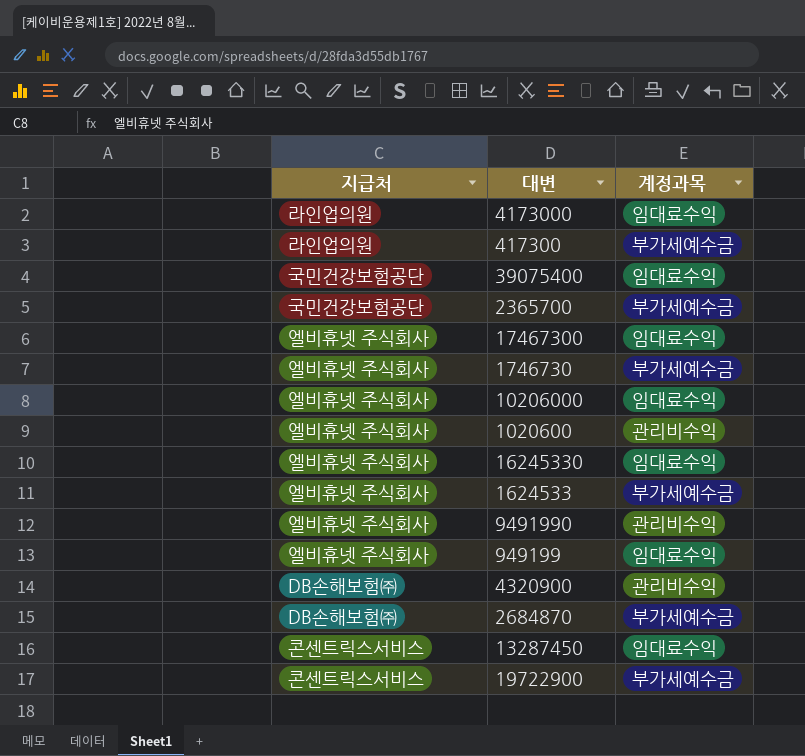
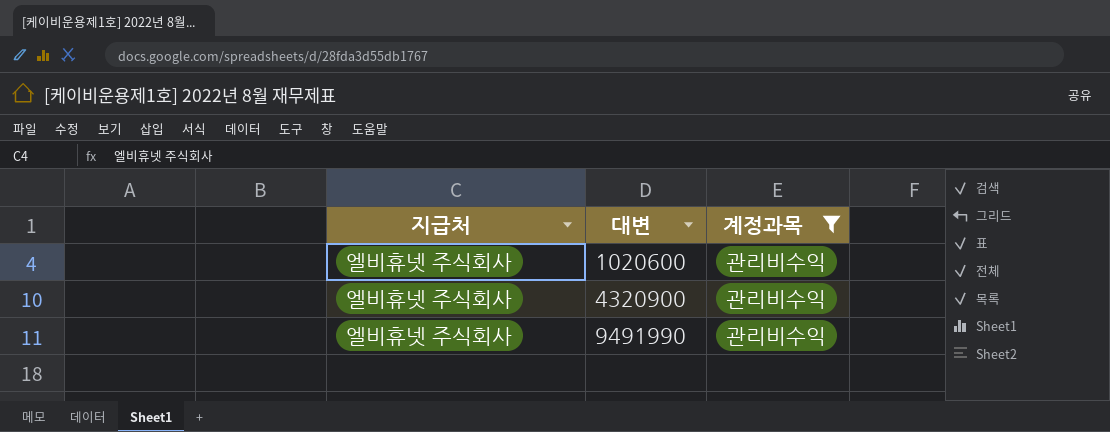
filter: none -> 계정과목 = 관리비수익
row order: none -> 대변 ascending
4320900 | 지급처: DB손해보험㈜ -> 엘비휴넷 주식회사

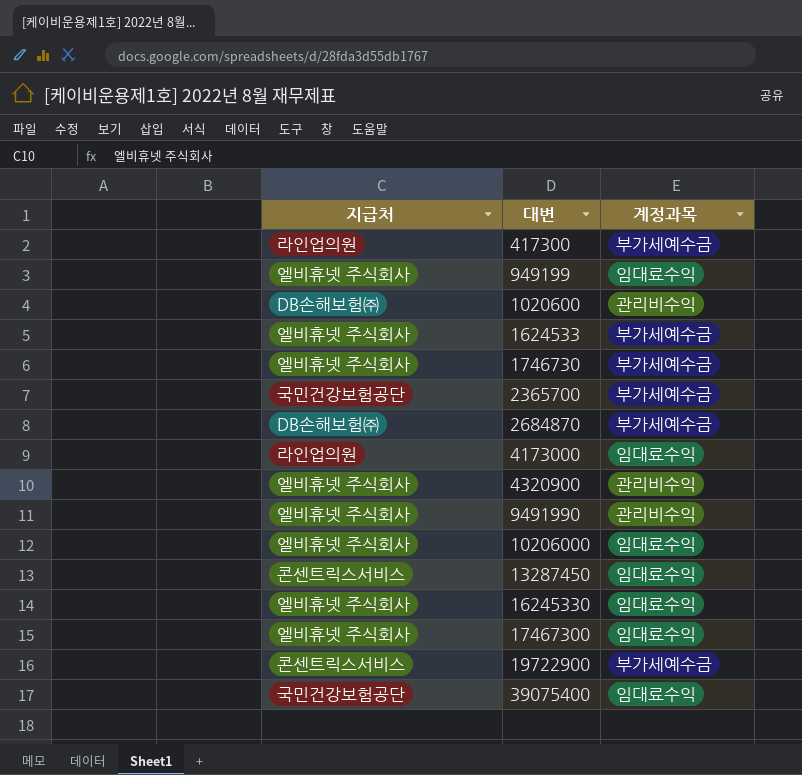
filter: 계정과목 = 관리비수익 -> none
1020600 | 지급처: 엘비휴넷 주식회사 -> DB손해보험㈜

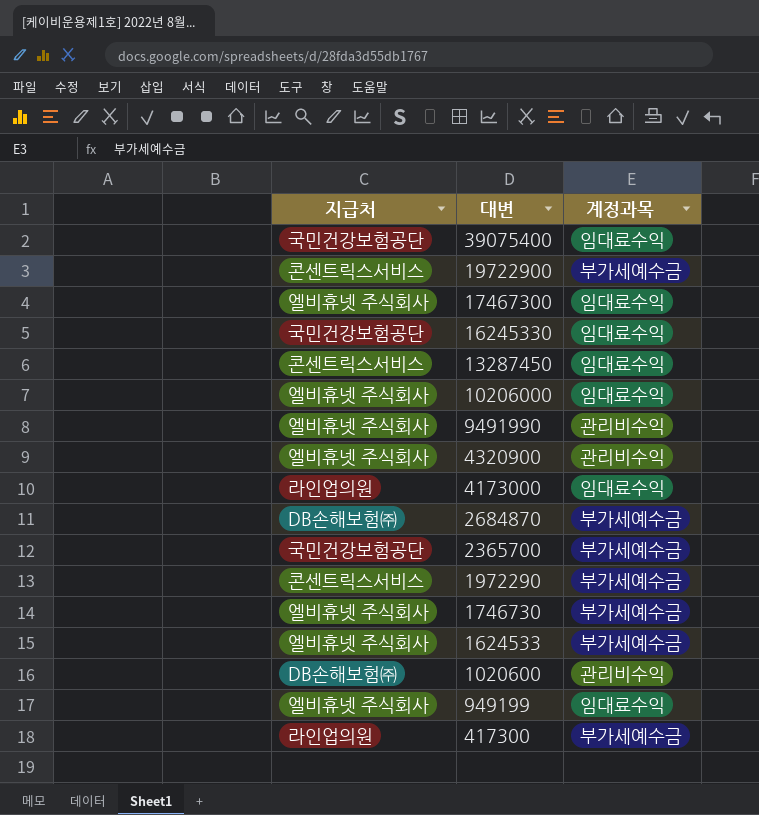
row order: 대변 ascending -> 대변 descending
16245330 | 지급처: 엘비휴넷 주식회사 -> 국민건강보험공단
row 1972290: none -> 콘센트릭스서비스 | 부가세예수금

